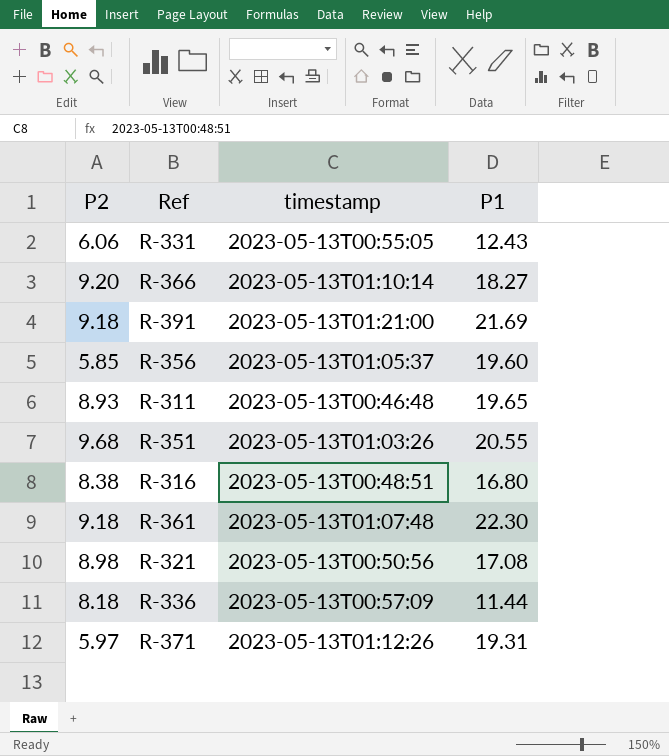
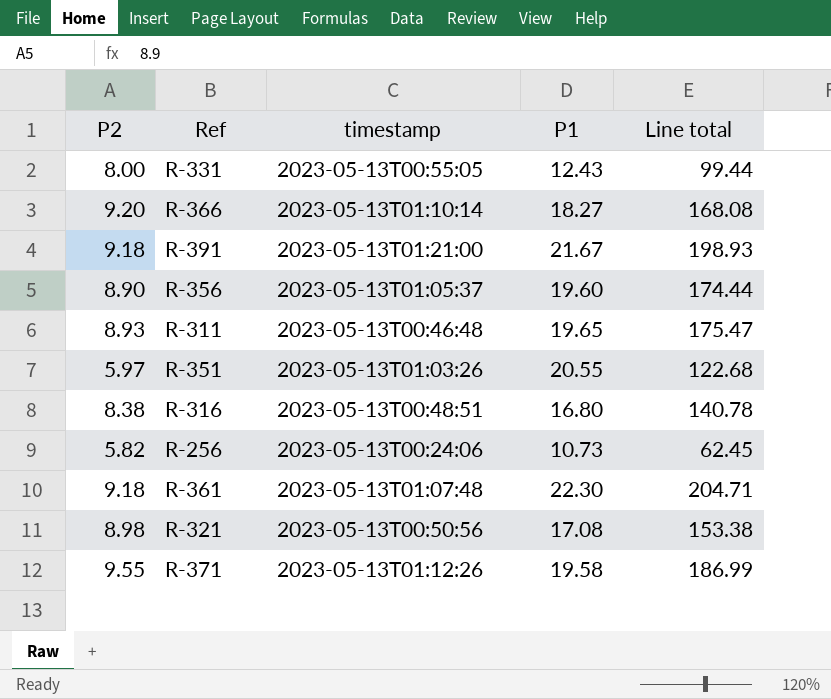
column Line total | formula: none -> [P2] * [P1]
row R-336: 8.18 | 2023-05-13T00:57:09 | 11.44 -> none
R-331 | P2: 6.06 -> 8.00
R-391 | P1: 21.69 -> 21.67
R-356 | P2: 5.85 -> 8.90
R-351 | P2: 9.68 -> 5.97
row R-256: none -> 5.82 | 2023-05-13T00:24:06 | 10.73 | 62.45
R-371 | P2: 5.97 -> 9.55
R-371 | P1: 19.31 -> 19.58

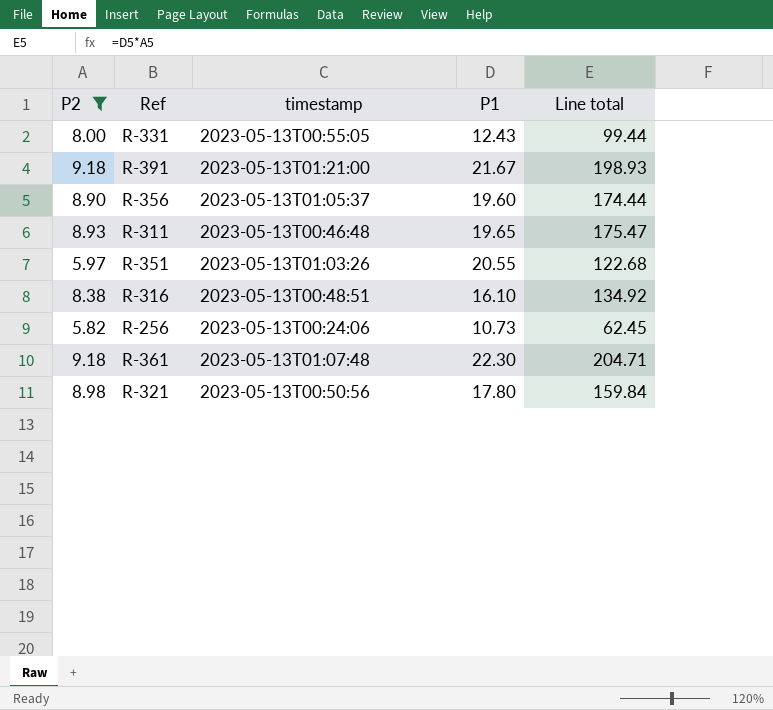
filter: none -> P2 <= 9.18
R-316 | P1: 16.80 -> 16.10
R-316 | Line total: 140.78 -> 134.92
R-321 | P1: 17.08 -> 17.80
R-321 | Line total: 153.38 -> 159.84

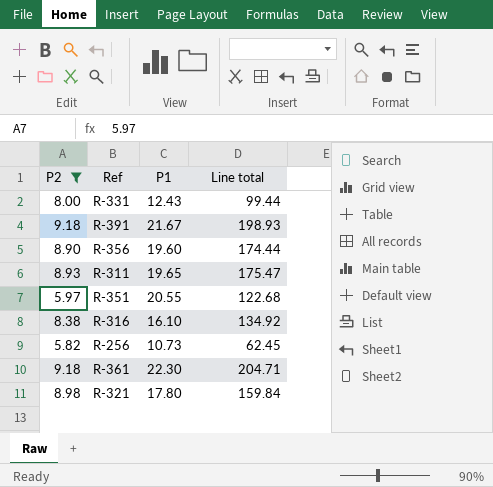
column timestamp | position: 3 -> none

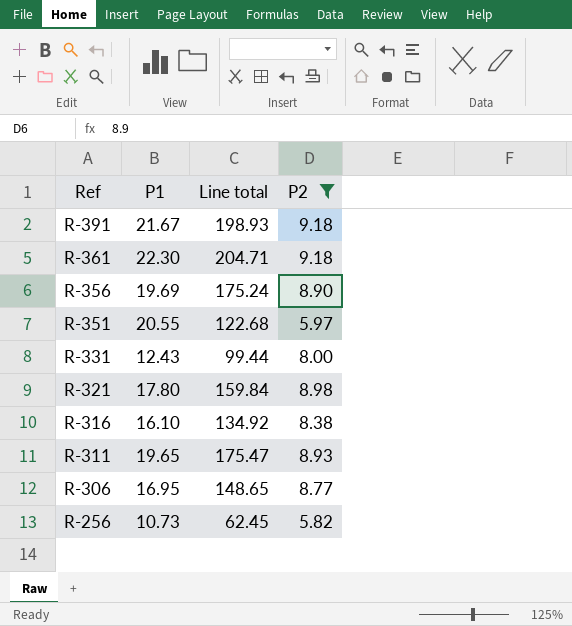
row order: none -> Ref descending
column P2 | position: 1 -> 4
R-356 | P1: 19.60 -> 19.69
R-356 | Line total: 174.44 -> 175.24
row R-306: none -> 16.95 | 148.65 | 8.77

